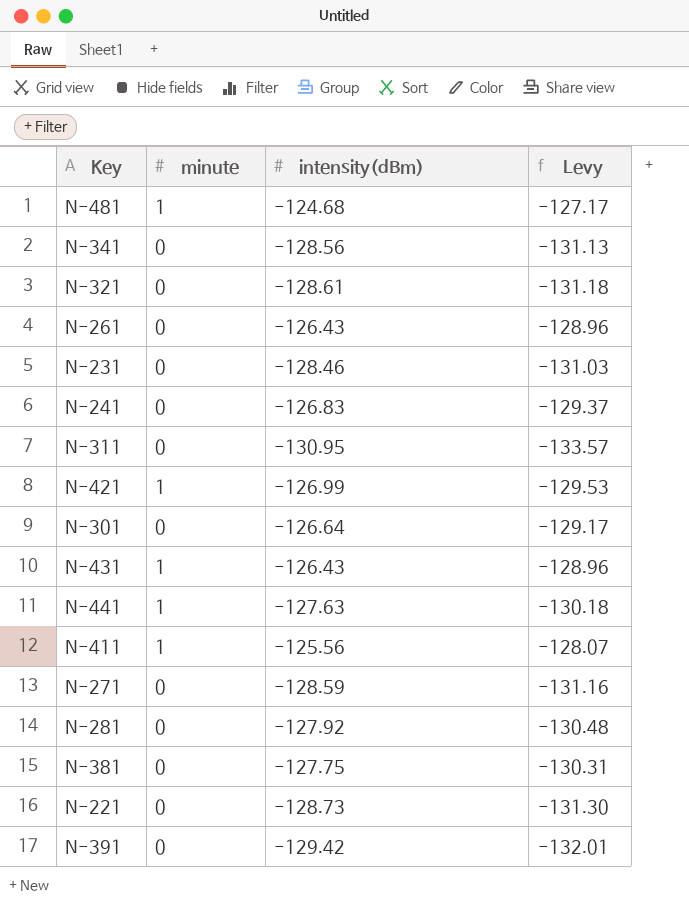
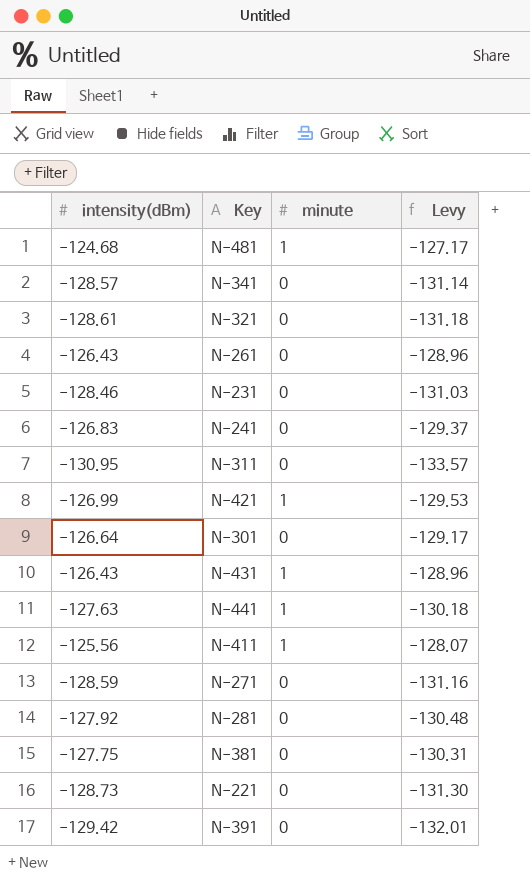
column intensity(dBm) | position: 3 -> 1
N-341 | intensity(dBm): -128.56 -> -128.57
N-341 | Levy: -131.13 -> -131.14

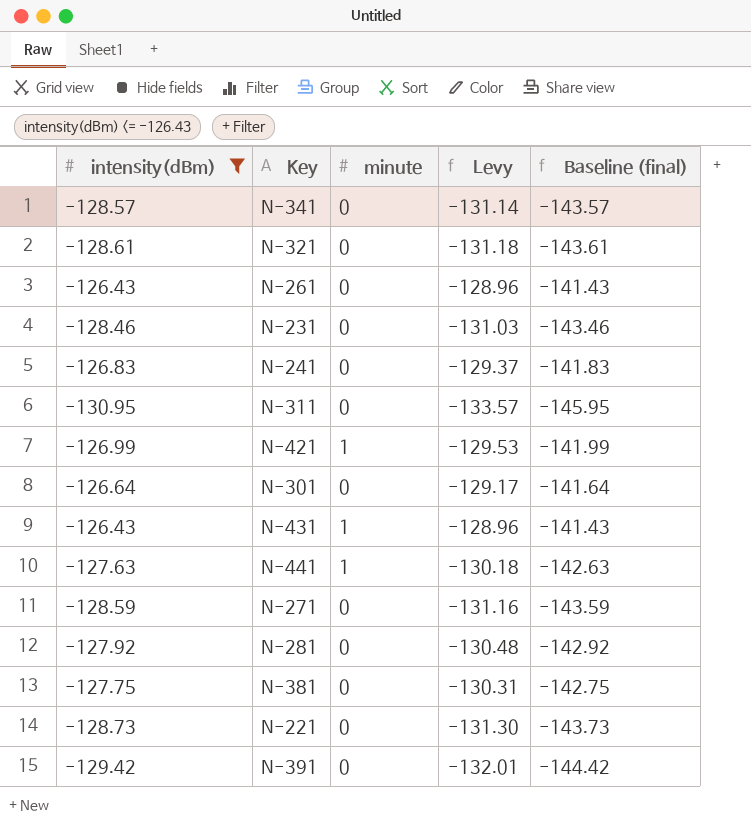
filter: none -> intensity(dBm) <= -126.43
column Baseline (final) | formula: none -> [intensity(dBm)] - 15

